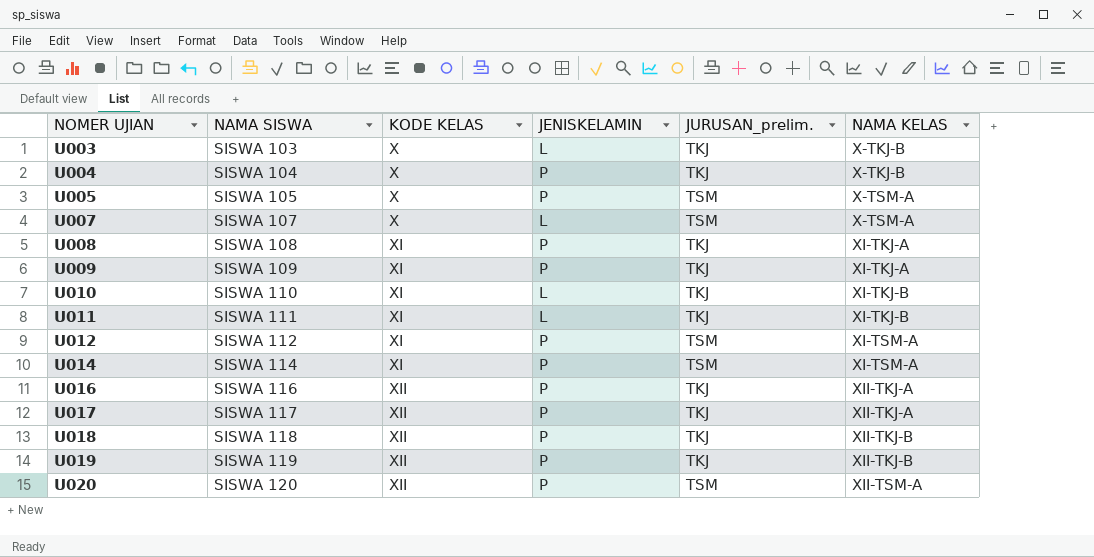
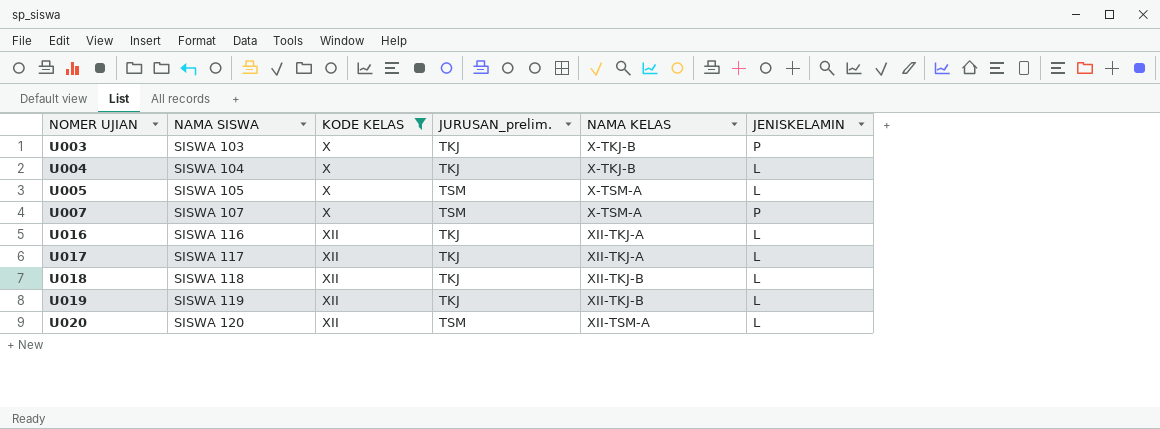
filter: none -> KODE KELAS != XI
column JENISKELAMIN | position: 4 -> 6
U003 | JENISKELAMIN: L -> P
U004 | JENISKELAMIN: P -> L
U005 | JENISKELAMIN: P -> L
U007 | JENISKELAMIN: L -> P
U016 | JENISKELAMIN: P -> L
U017 | JENISKELAMIN: P -> L
U018 | JENISKELAMIN: P -> L
U019 | JENISKELAMIN: P -> L
U020 | JENISKELAMIN: P -> L

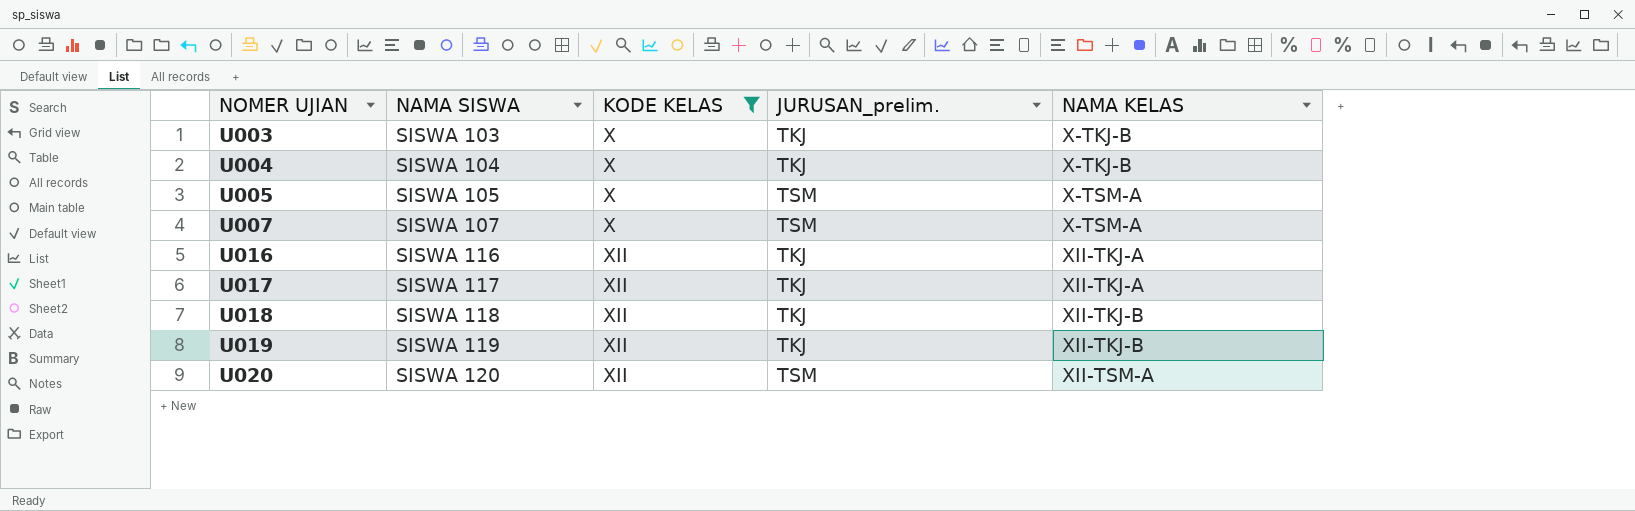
column JENISKELAMIN | position: 6 -> none

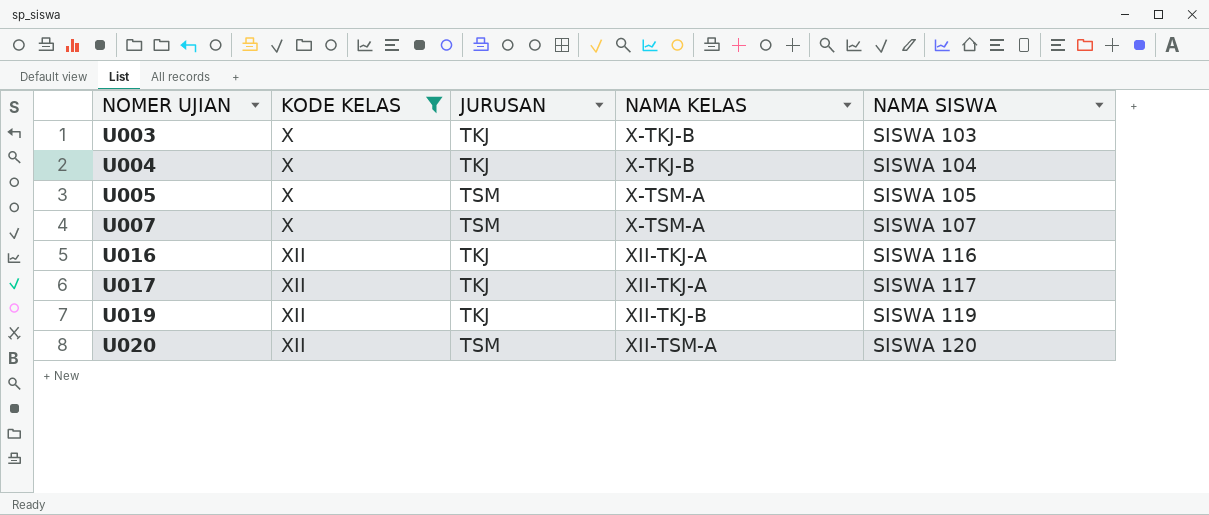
column name: JURUSAN_prelim. -> JURUSAN
column NAMA SISWA | position: 2 -> 5
row U018: SISWA 118 | XII | TKJ | XII-TKJ-B -> none

